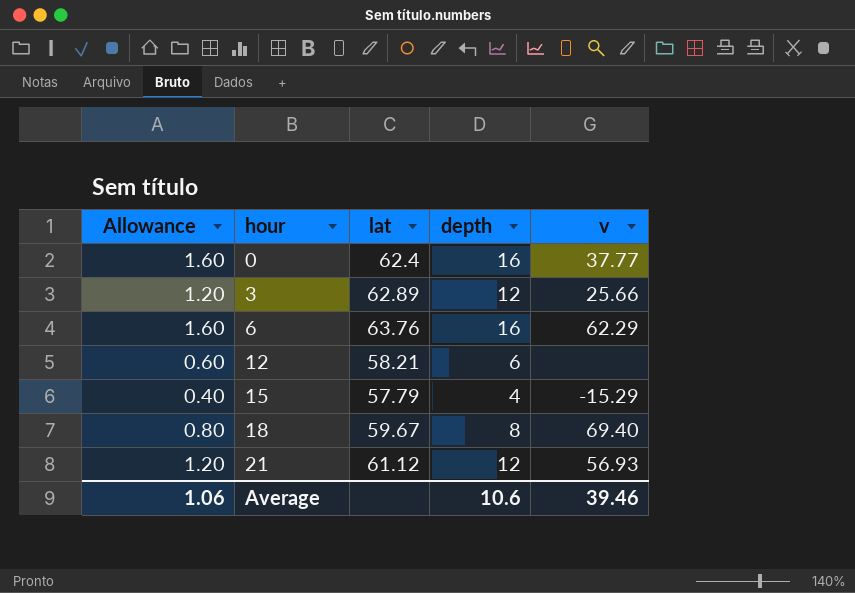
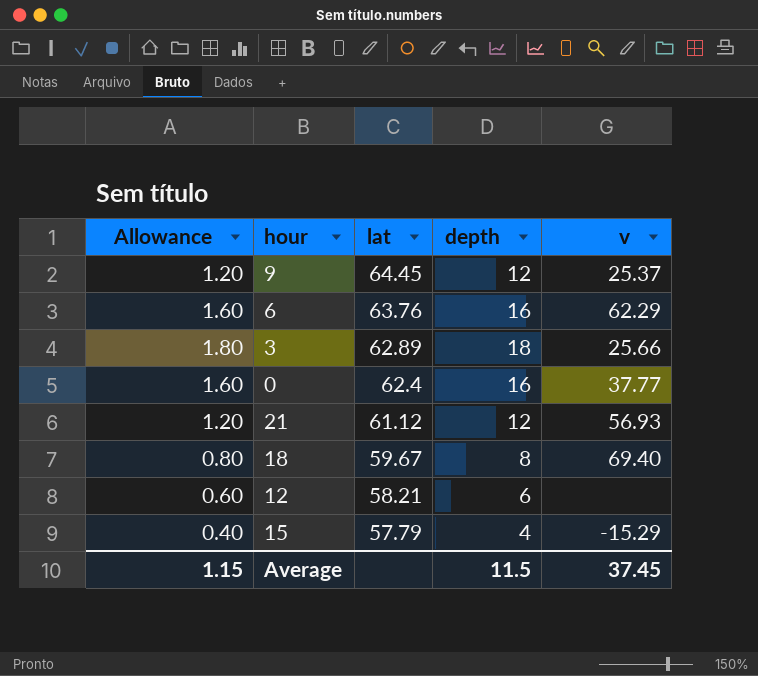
row order: hour ascending -> lat descending
row 9: none -> 1.20 | 64.45 | 12 | 25.37
3 | Allowance: 1.20 -> 1.80
3 | depth: 12 -> 18
Average | Allowance: 1.06 -> 1.15
Average | depth: 10.6 -> 11.5
Average | v: 39.46 -> 37.45

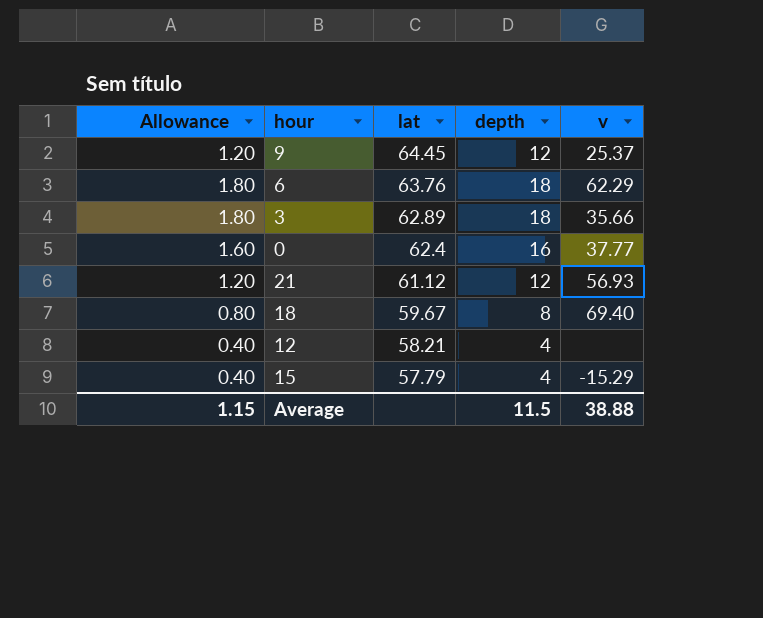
6 | Allowance: 1.60 -> 1.80
6 | depth: 16 -> 18
3 | v: 25.66 -> 35.66
12 | Allowance: 0.60 -> 0.40
12 | depth: 6 -> 4
Average | v: 37.45 -> 38.88

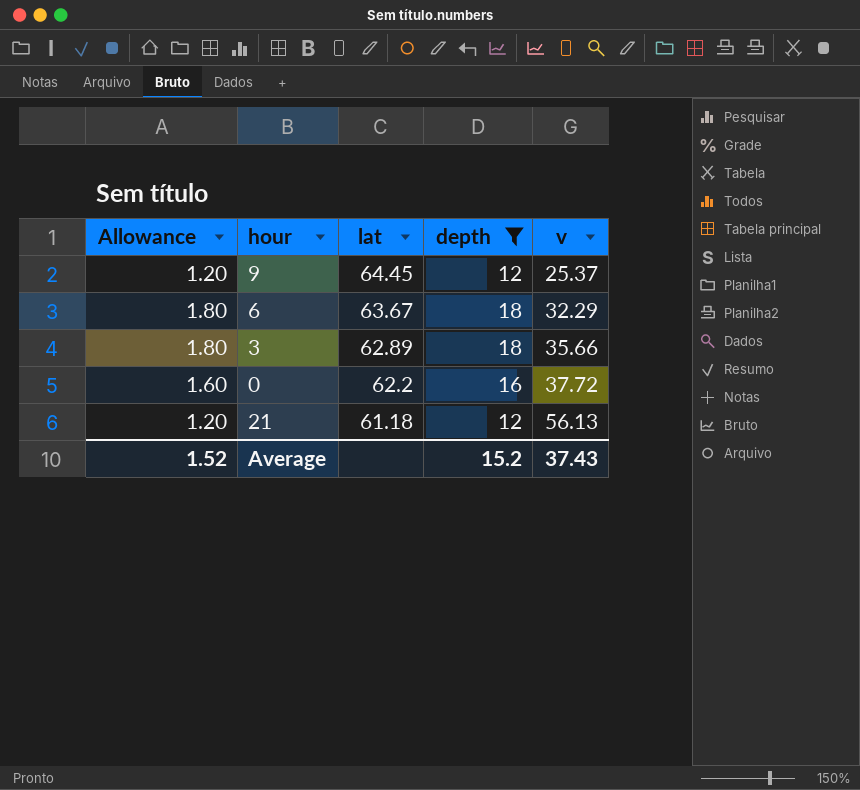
filter: none -> depth >= 12
6 | lat: 63.76 -> 63.67
6 | v: 62.29 -> 32.29
0 | lat: 62.4 -> 62.2
0 | v: 37.77 -> 37.72
21 | lat: 61.12 -> 61.18
21 | v: 56.93 -> 56.13
Average | Allowance: 1.15 -> 1.52
Average | depth: 11.5 -> 15.2
Average | v: 38.88 -> 37.43

